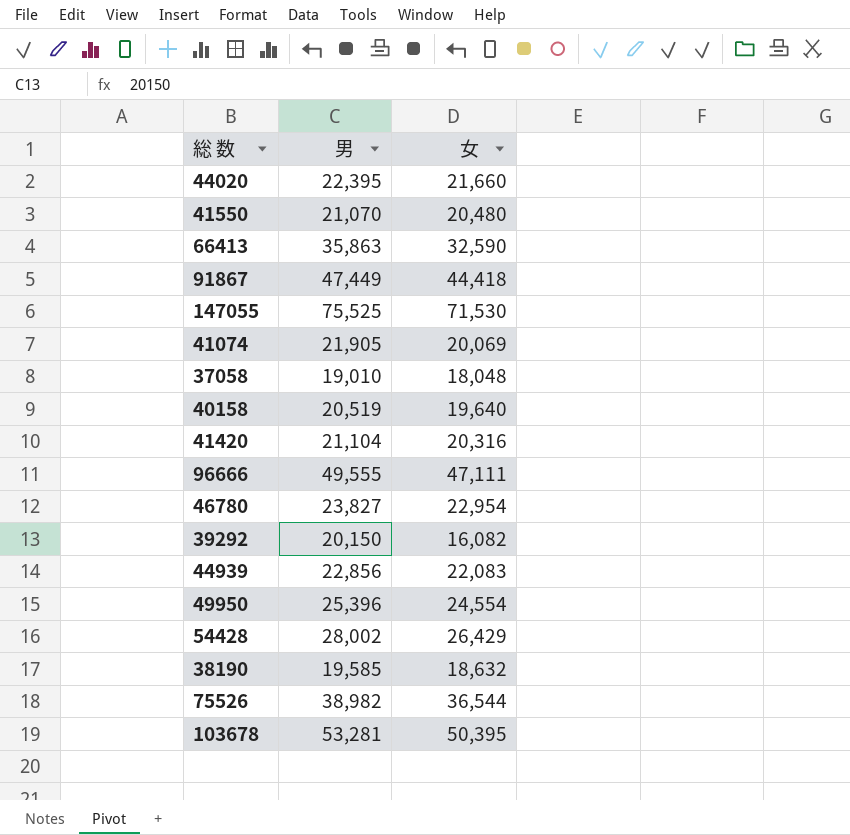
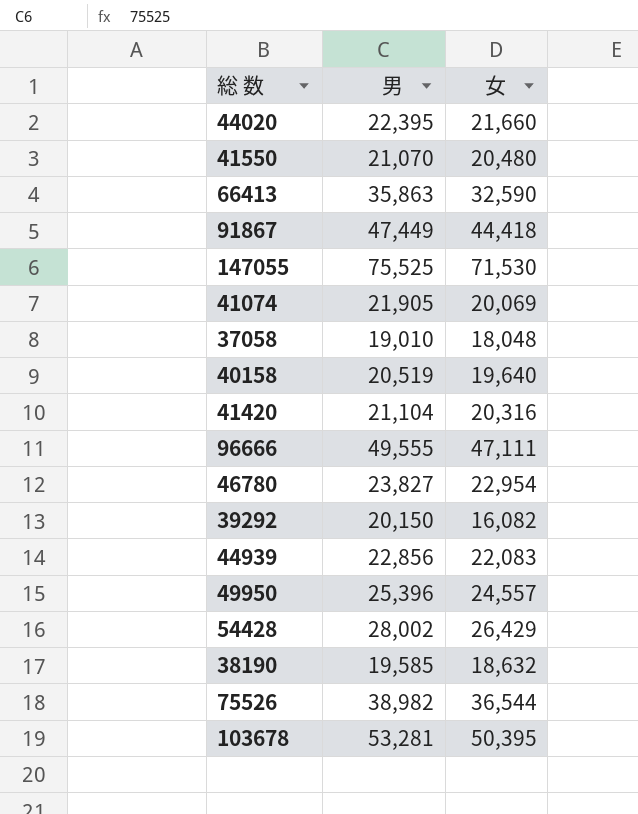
49950 | 女: 24,554 -> 24,557

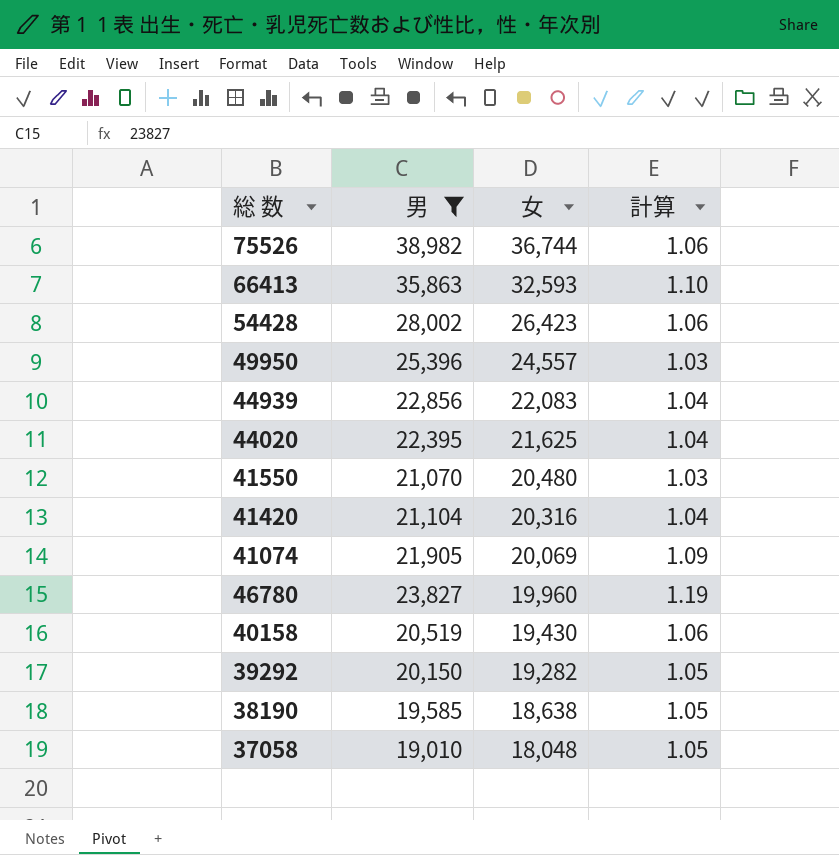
filter: none -> 男 <= 38,982
row order: none -> 女 descending
column 計算 | formula: none -> [男] / [女]
75526 | 女: 36,544 -> 36,744
66413 | 女: 32,590 -> 32,593
54428 | 女: 26,429 -> 26,423
44020 | 女: 21,660 -> 21,625
46780 | 女: 22,954 -> 19,960
40158 | 女: 19,640 -> 19,430
39292 | 女: 16,082 -> 19,282
38190 | 女: 18,632 -> 18,638

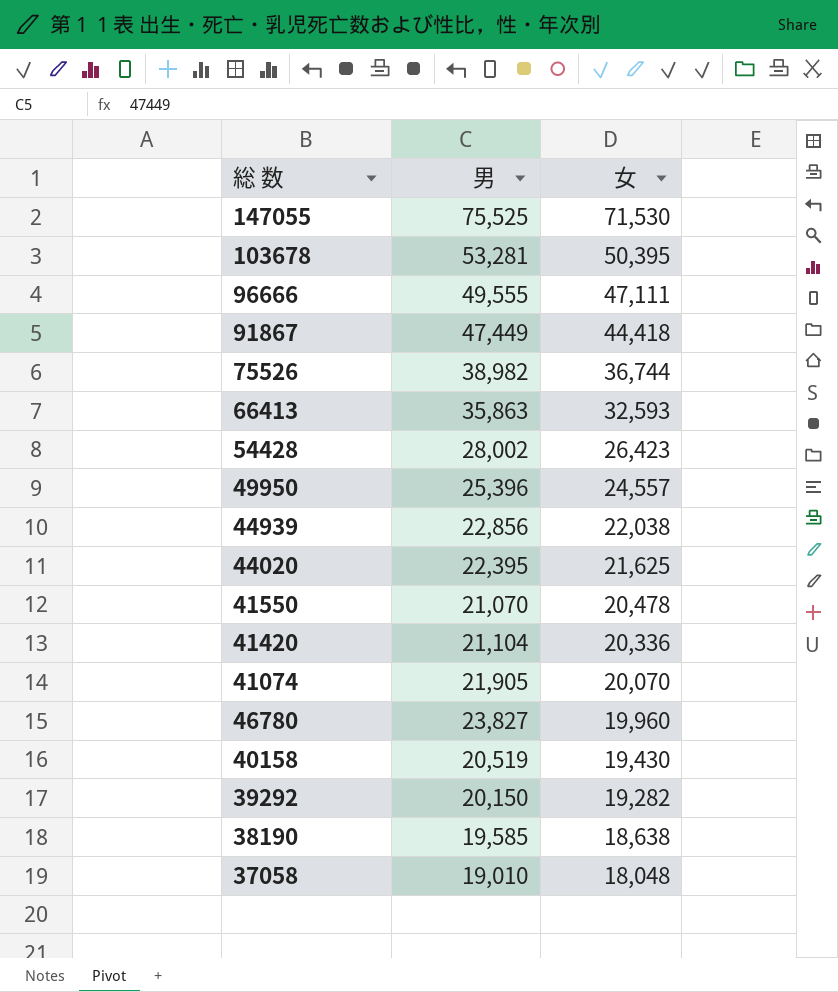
filter: 男 <= 38,982 -> none
column 計算 | formula: [男] / [女] -> none
44939 | 女: 22,083 -> 22,038
41550 | 女: 20,480 -> 20,478
41420 | 女: 20,316 -> 20,336
41074 | 女: 20,069 -> 20,070

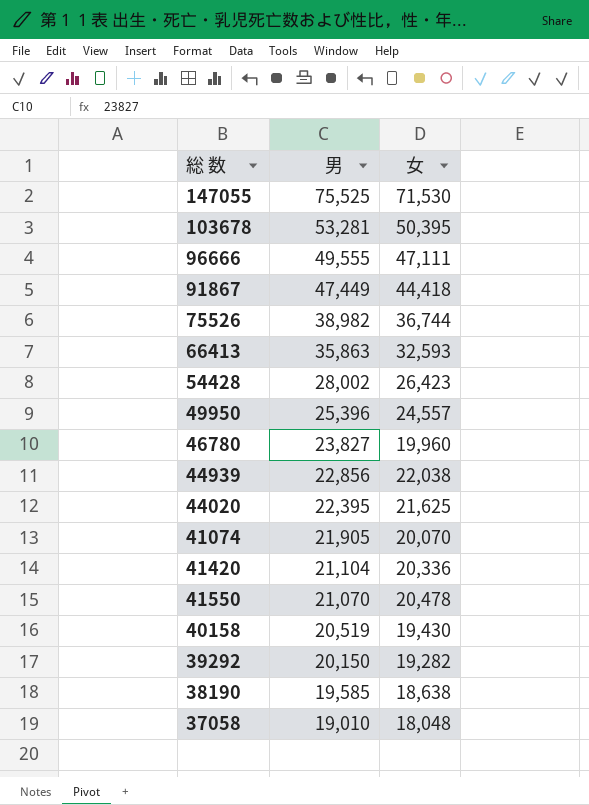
row order: 女 descending -> 男 descending

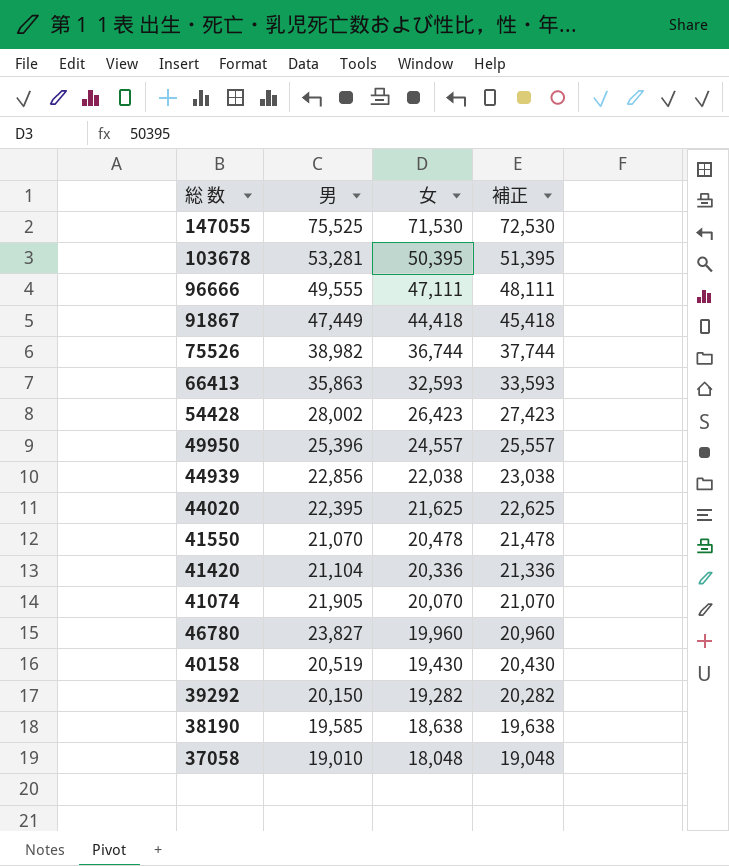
row order: 男 descending -> 女 descending
column 補正 | formula: none -> [女] + 1000

